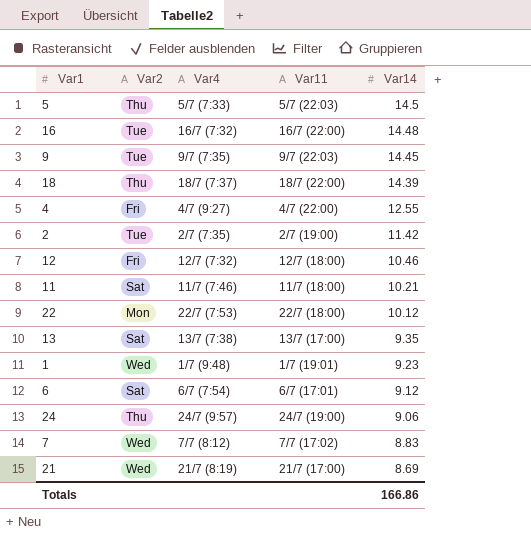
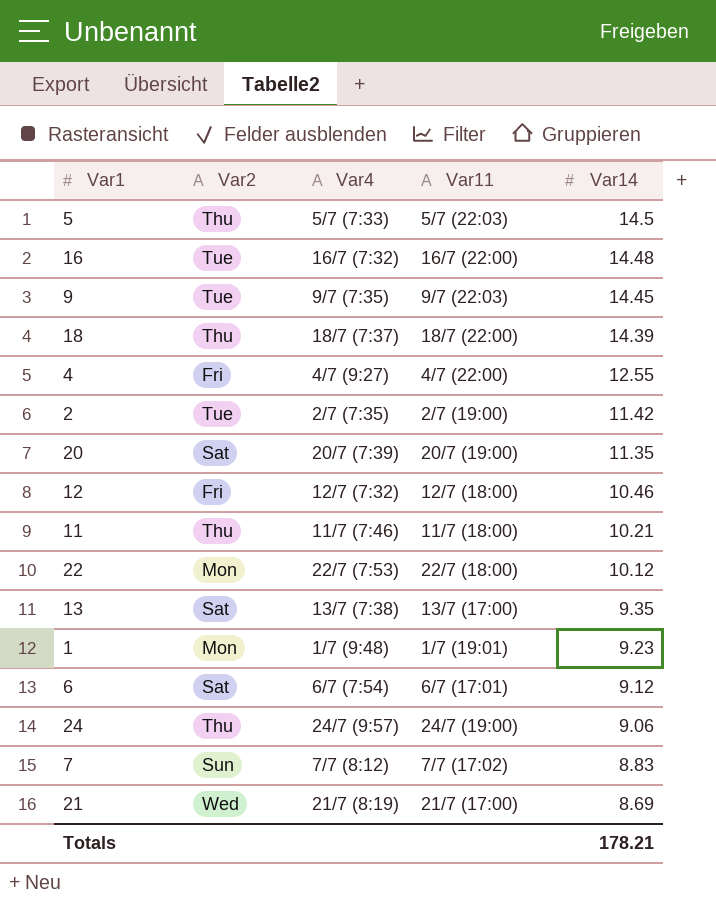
row 20: none -> Sat | 20/7 (7:39) | 20/7 (19:00) | 11.35
11 | Var2: Sat -> Thu
1 | Var2: Wed -> Mon
7 | Var2: Wed -> Sun
Totals | Var14: 166.86 -> 178.21

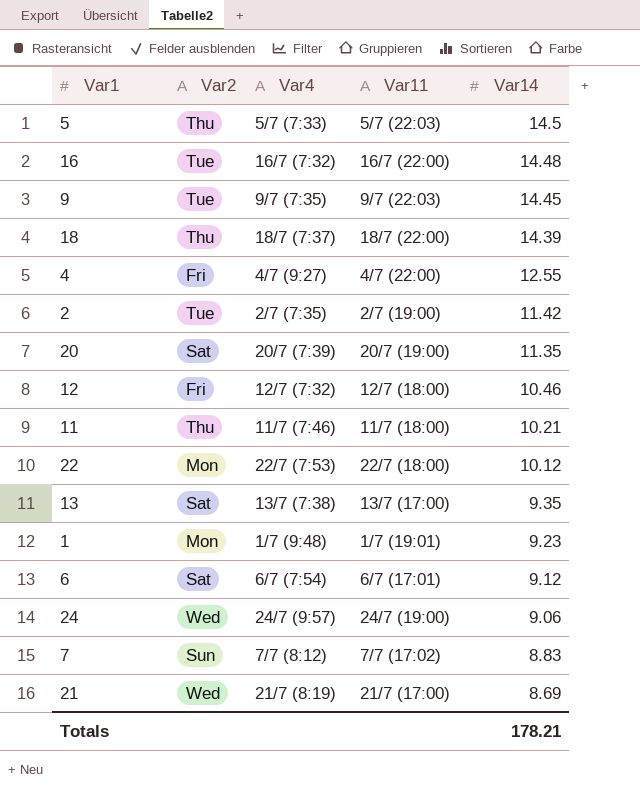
24 | Var2: Thu -> Wed

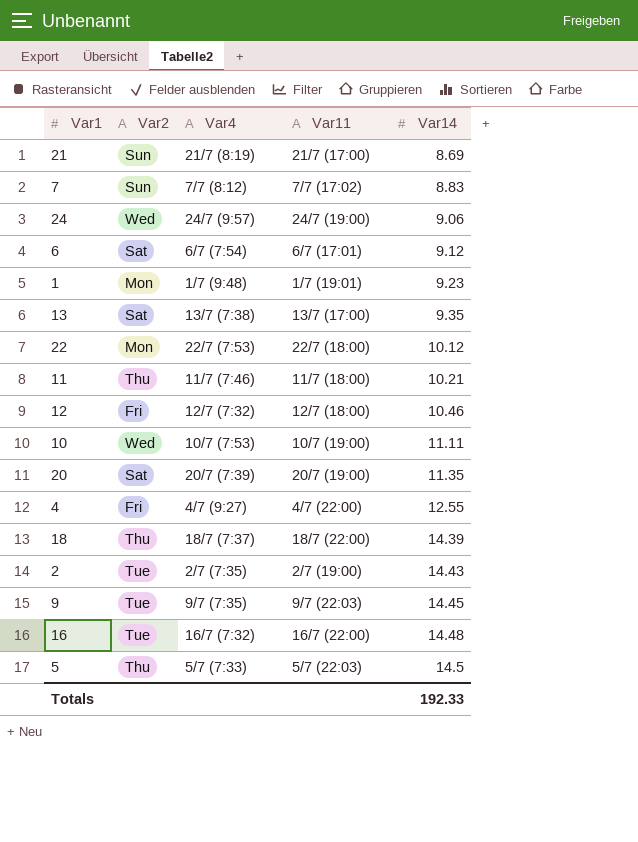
row order: Var14 descending -> Var14 ascending
21 | Var2: Wed -> Sun
row 10: none -> Wed | 10/7 (7:53) | 10/7 (19:00) | 11.11
2 | Var14: 11.42 -> 14.43
Totals | Var14: 178.21 -> 192.33

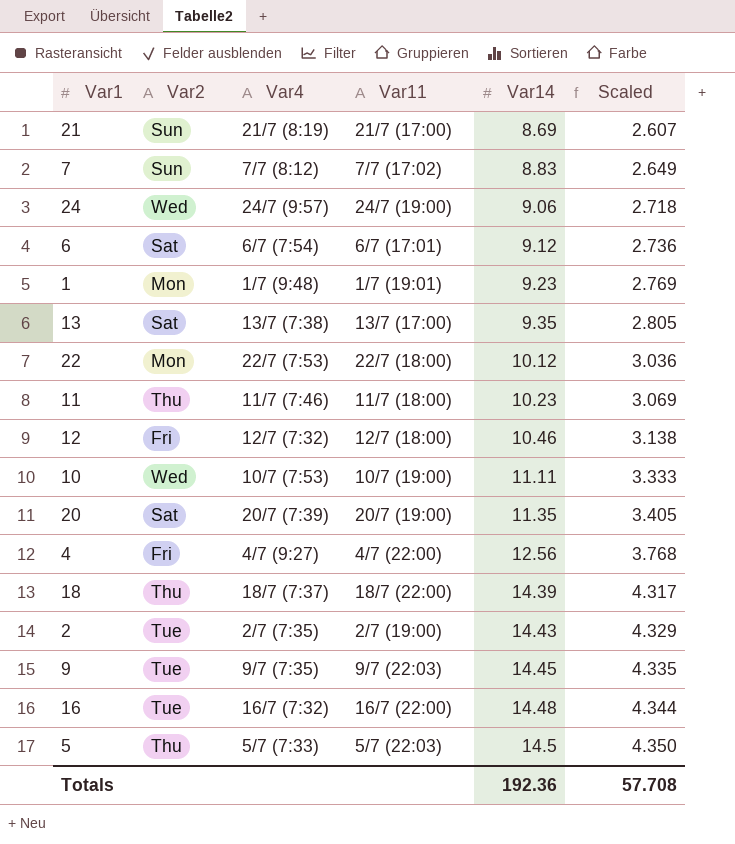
column Scaled | formula: none -> [Var14] * 0.3
11 | Var14: 10.21 -> 10.23
4 | Var14: 12.55 -> 12.56
Totals | Var14: 192.33 -> 192.36

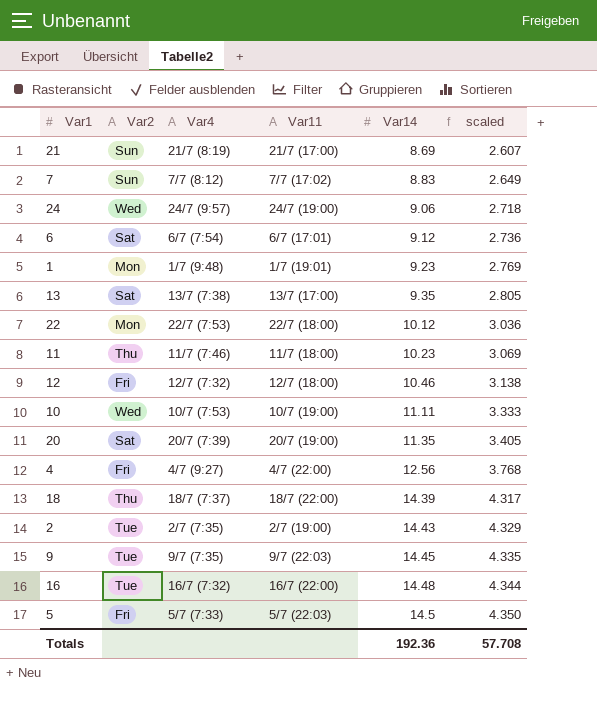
column name: Scaled -> scaled
5 | Var2: Thu -> Fri

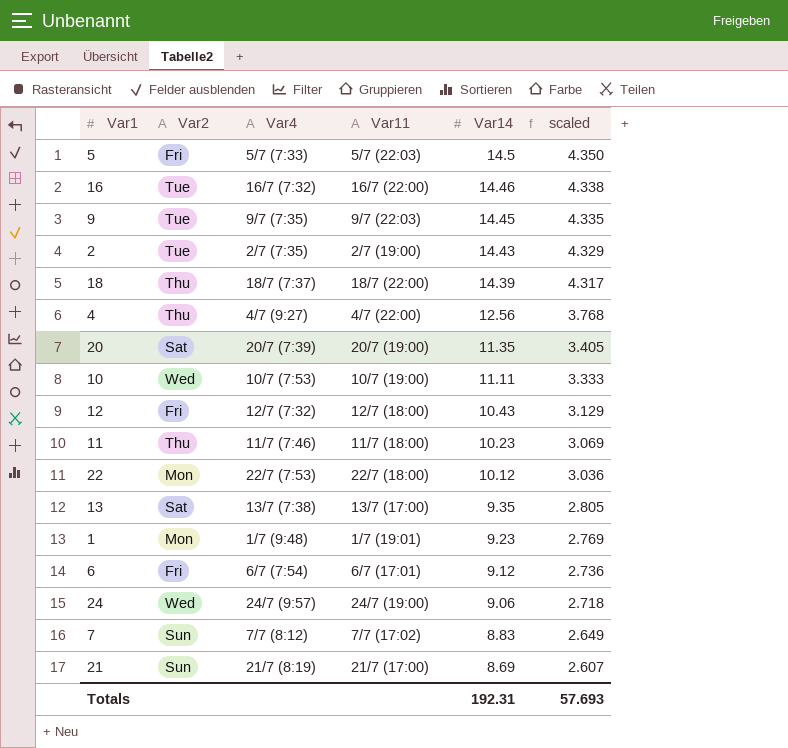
row order: Var14 ascending -> Var14 descending
16 | Var14: 14.48 -> 14.46
16 | scaled: 4.344 -> 4.338
4 | Var2: Fri -> Thu
12 | Var14: 10.46 -> 10.43
12 | scaled: 3.138 -> 3.129
6 | Var2: Sat -> Fri
Totals | Var14: 192.36 -> 192.31
Totals | scaled: 57.708 -> 57.693

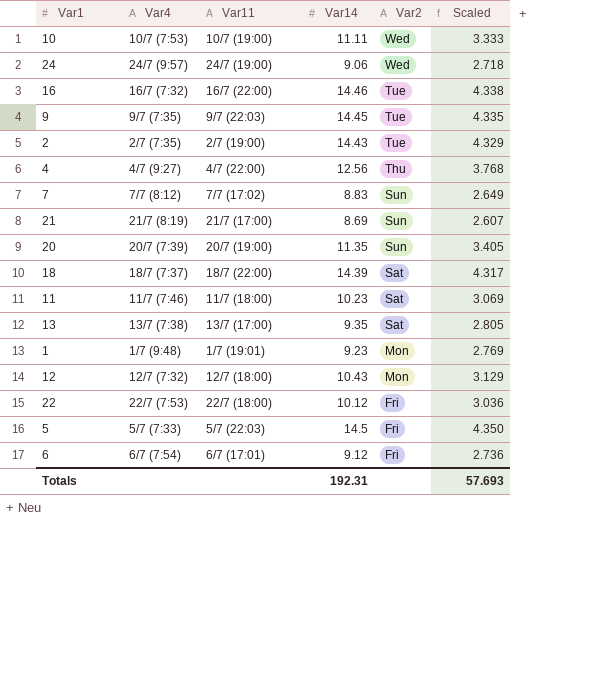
row order: Var14 descending -> Var2 descending
column Var2 | position: 2 -> 5
column name: scaled -> Scaled
20 | Var2: Sat -> Sun
18 | Var2: Thu -> Sat
11 | Var2: Thu -> Sat
12 | Var2: Fri -> Mon
22 | Var2: Mon -> Fri

